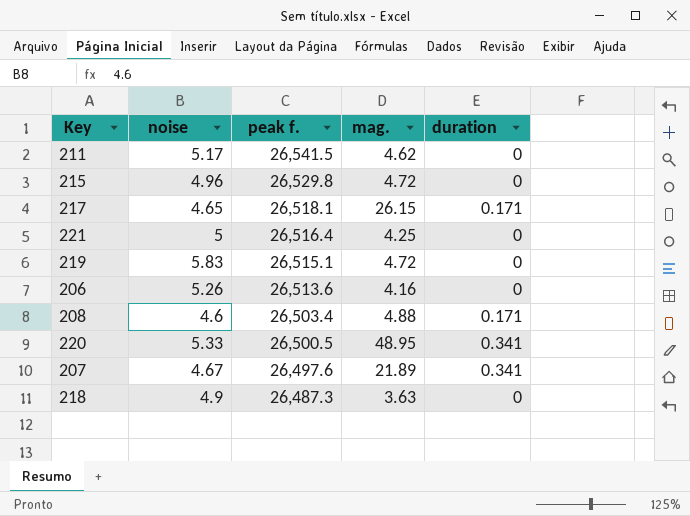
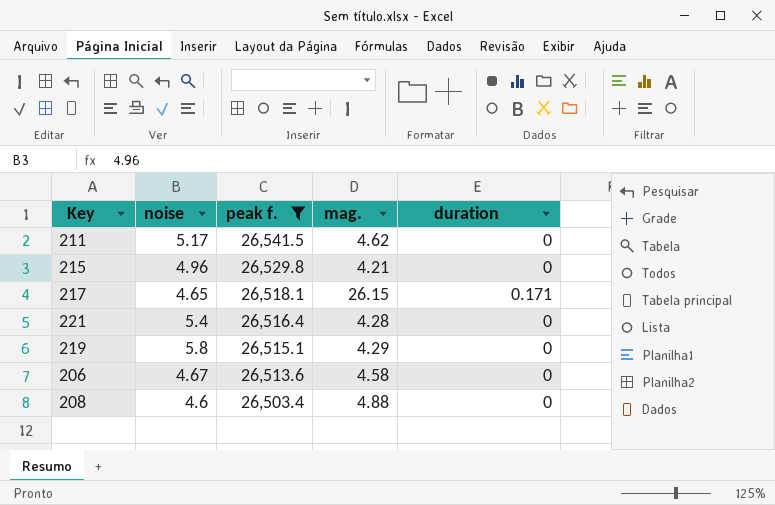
filter: none -> peak f. >= 26,503.4
215 | mag.: 4.72 -> 4.21
221 | noise: 5 -> 5.4
221 | mag.: 4.25 -> 4.28
219 | noise: 5.83 -> 5.8
219 | mag.: 4.72 -> 4.29
206 | noise: 5.26 -> 4.67
206 | mag.: 4.16 -> 4.58
208 | duration: 0.171 -> 0

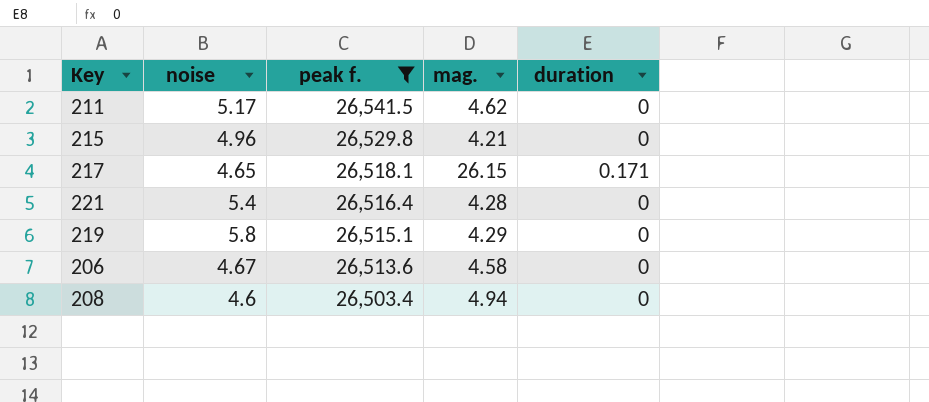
208 | mag.: 4.88 -> 4.94

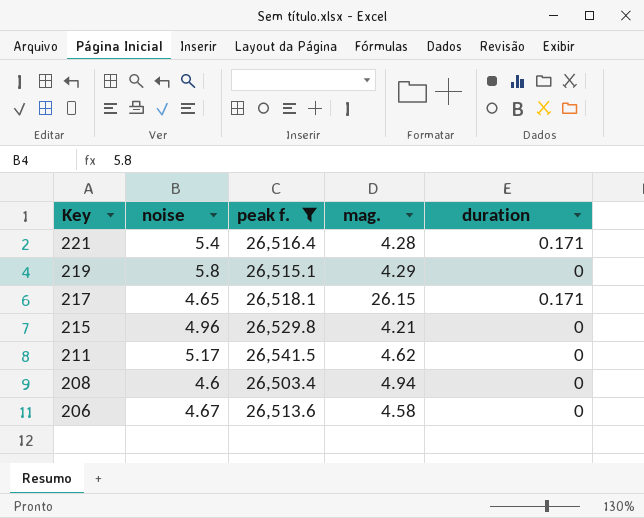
row order: peak f. descending -> Key descending
221 | duration: 0 -> 0.171

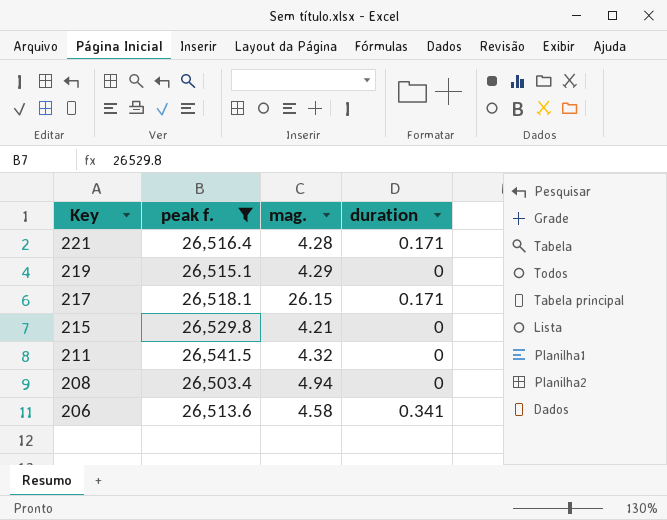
column noise | position: 2 -> none
211 | mag.: 4.62 -> 4.32
206 | duration: 0 -> 0.341

